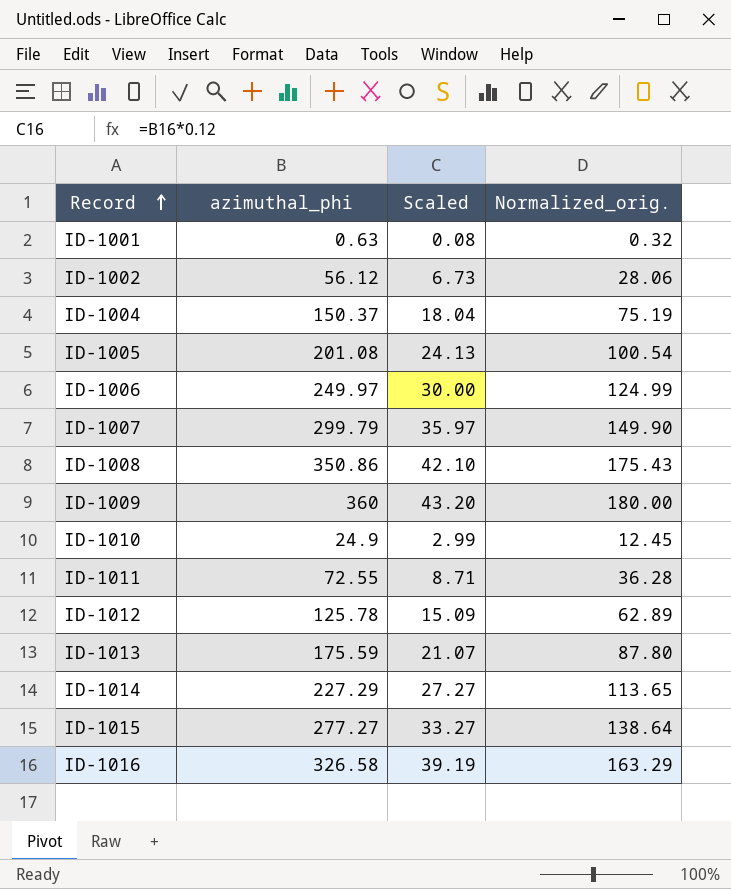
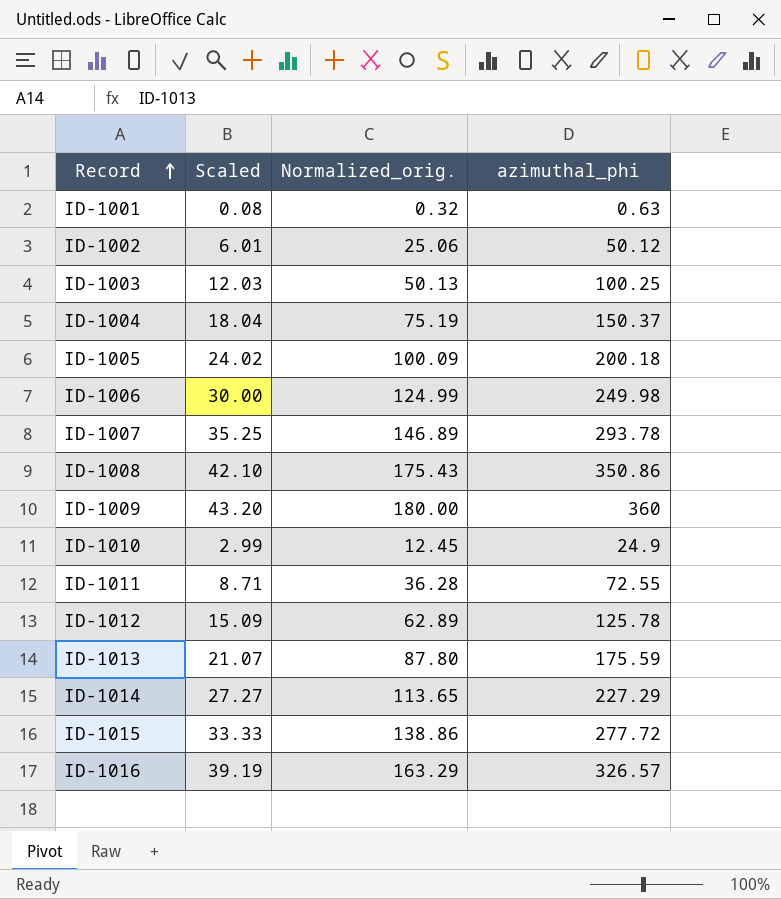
column azimuthal_phi | position: 2 -> 4
ID-1002 | Scaled: 6.73 -> 6.01
ID-1002 | Normalized_orig.: 28.06 -> 25.06
ID-1002 | azimuthal_phi: 56.12 -> 50.12
row ID-1003: none -> 12.03 | 50.13 | 100.25
ID-1005 | Scaled: 24.13 -> 24.02
ID-1005 | Normalized_orig.: 100.54 -> 100.09
ID-1005 | azimuthal_phi: 201.08 -> 200.18
ID-1006 | azimuthal_phi: 249.97 -> 249.98
ID-1007 | Scaled: 35.97 -> 35.25
ID-1007 | Normalized_orig.: 149.90 -> 146.89
ID-1007 | azimuthal_phi: 299.79 -> 293.78
ID-1015 | Scaled: 33.27 -> 33.33
ID-1015 | Normalized_orig.: 138.64 -> 138.86
ID-1015 | azimuthal_phi: 277.27 -> 277.72
ID-1016 | azimuthal_phi: 326.58 -> 326.57

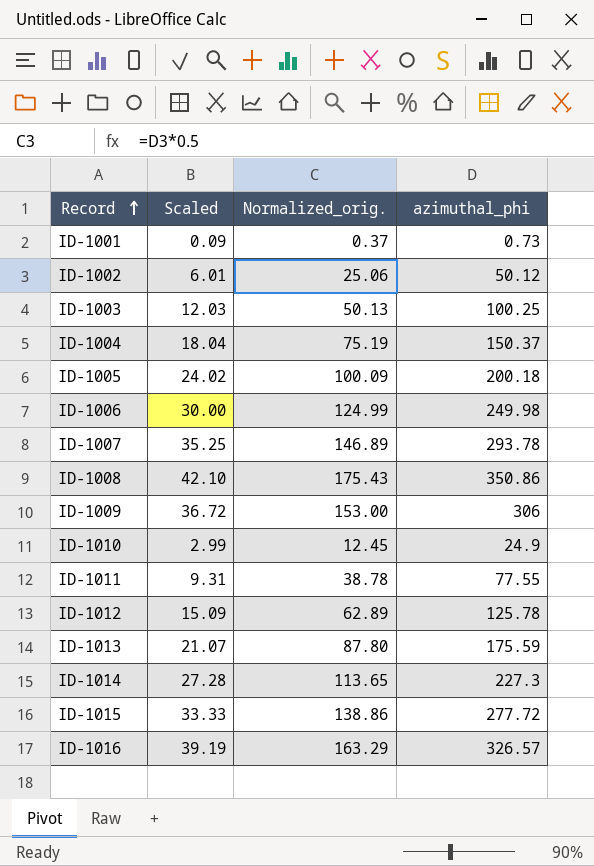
ID-1001 | Scaled: 0.08 -> 0.09
ID-1001 | Normalized_orig.: 0.32 -> 0.37
ID-1001 | azimuthal_phi: 0.63 -> 0.73
ID-1009 | Scaled: 43.20 -> 36.72
ID-1009 | Normalized_orig.: 180.00 -> 153.00
ID-1009 | azimuthal_phi: 360 -> 306
ID-1011 | Scaled: 8.71 -> 9.31
ID-1011 | Normalized_orig.: 36.28 -> 38.78
ID-1011 | azimuthal_phi: 72.55 -> 77.55
ID-1014 | Scaled: 27.27 -> 27.28
ID-1014 | azimuthal_phi: 227.29 -> 227.3

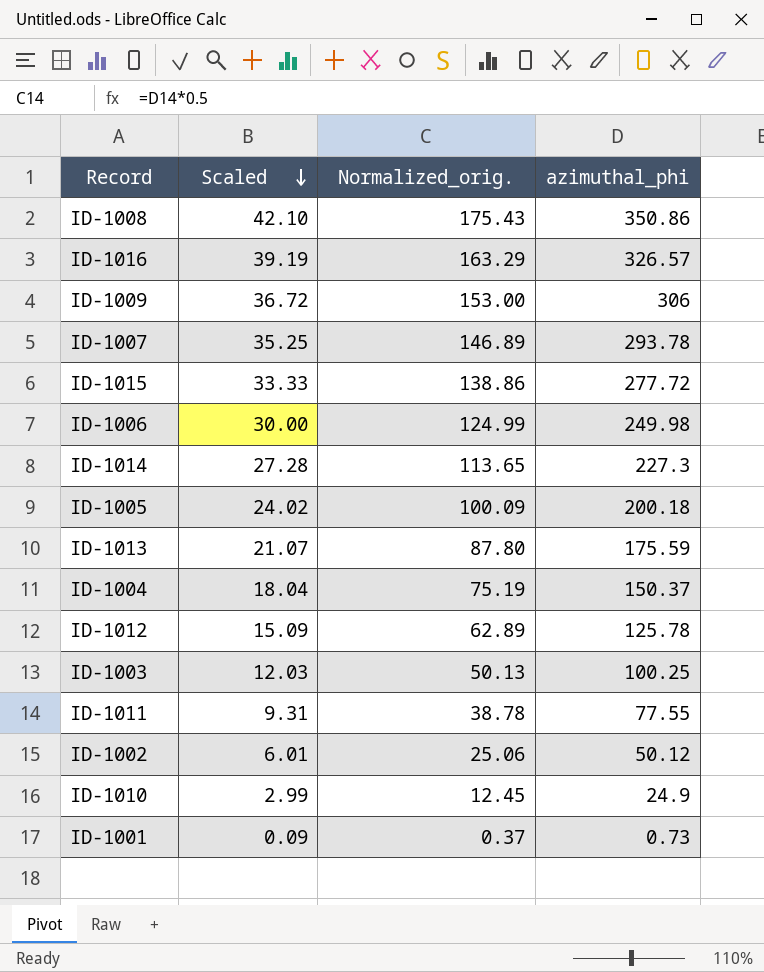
row order: Record ascending -> Scaled descending

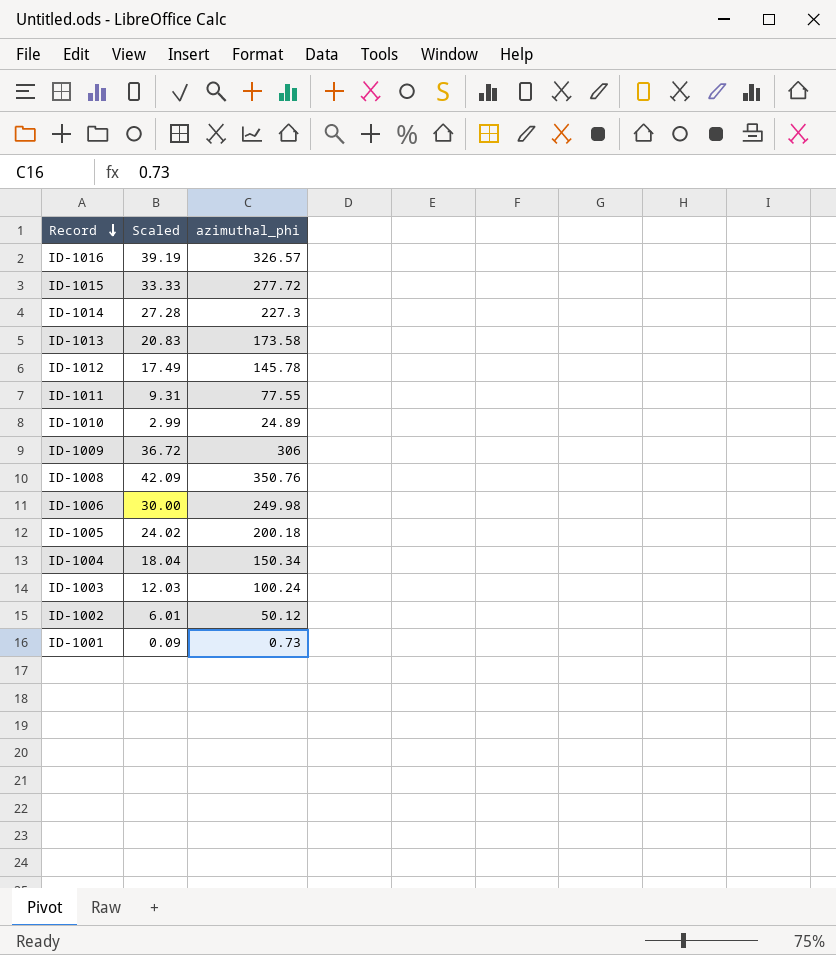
row order: Scaled descending -> Record descending
column Normalized_orig. | formula: [azimuthal_phi] * 0.5 -> none
row ID-1007: 35.25 | 146.89 | 293.78 -> none
ID-1013 | Scaled: 21.07 -> 20.83
ID-1013 | azimuthal_phi: 175.59 -> 173.58
ID-1012 | Scaled: 15.09 -> 17.49
ID-1012 | azimuthal_phi: 125.78 -> 145.78
ID-1010 | azimuthal_phi: 24.9 -> 24.89
ID-1008 | Scaled: 42.10 -> 42.09
ID-1008 | azimuthal_phi: 350.86 -> 350.76
ID-1004 | azimuthal_phi: 150.37 -> 150.34
ID-1003 | azimuthal_phi: 100.25 -> 100.24

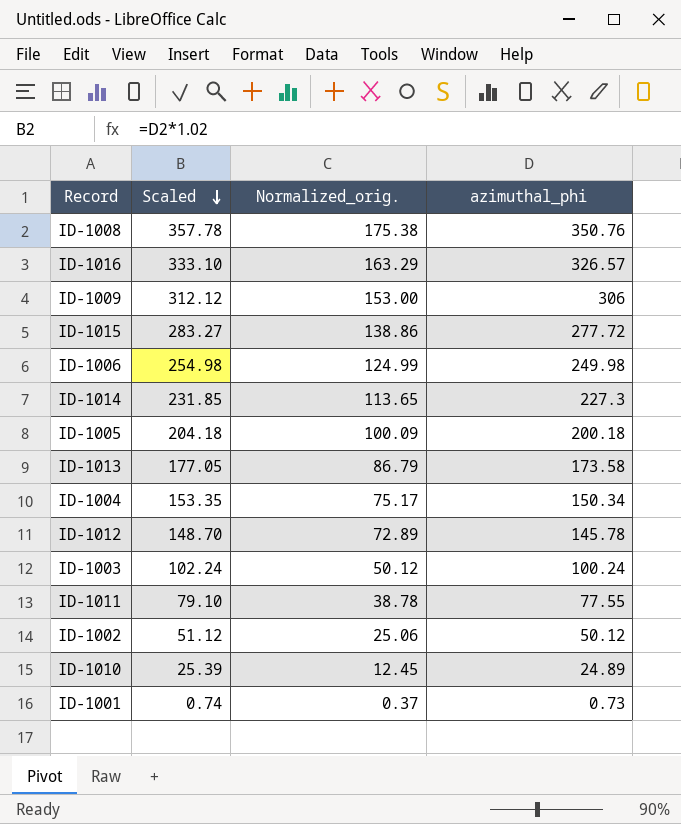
row order: Record descending -> Scaled descending
column Scaled | formula: [azimuthal_phi] * 0.12 -> [azimuthal_phi] * 1.02
column Normalized_orig. | formula: none -> [azimuthal_phi] * 0.5

